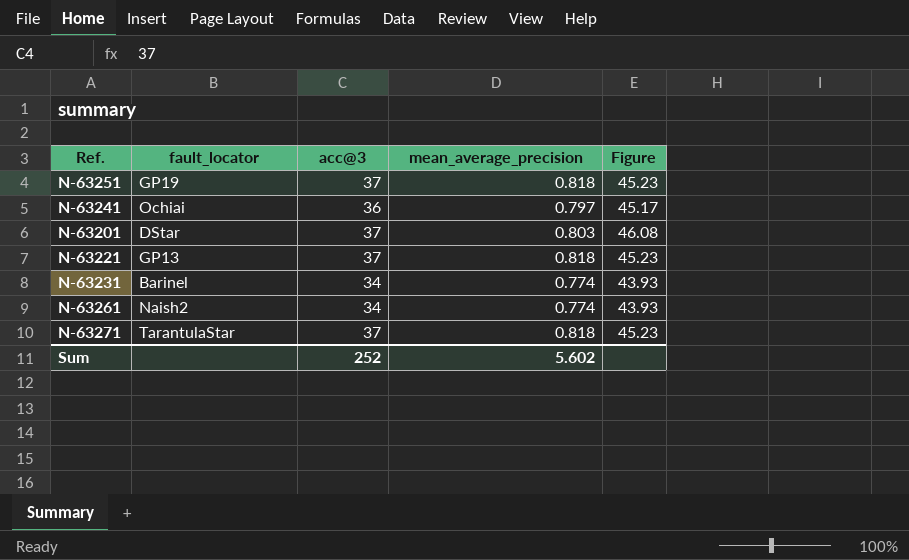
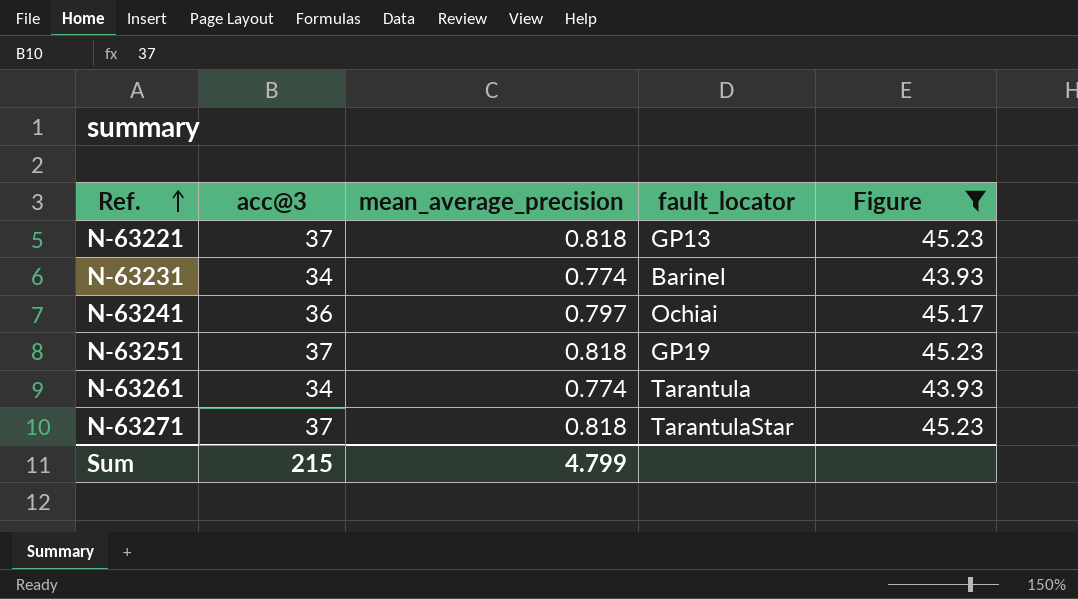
filter: none -> Figure != 46.08
row order: none -> Ref. ascending
column fault_locator | position: 2 -> 4
N-63261 | fault_locator: Naish2 -> Tarantula
Sum | acc@3: 252 -> 215
Sum | mean_average_precision: 5.602 -> 4.799

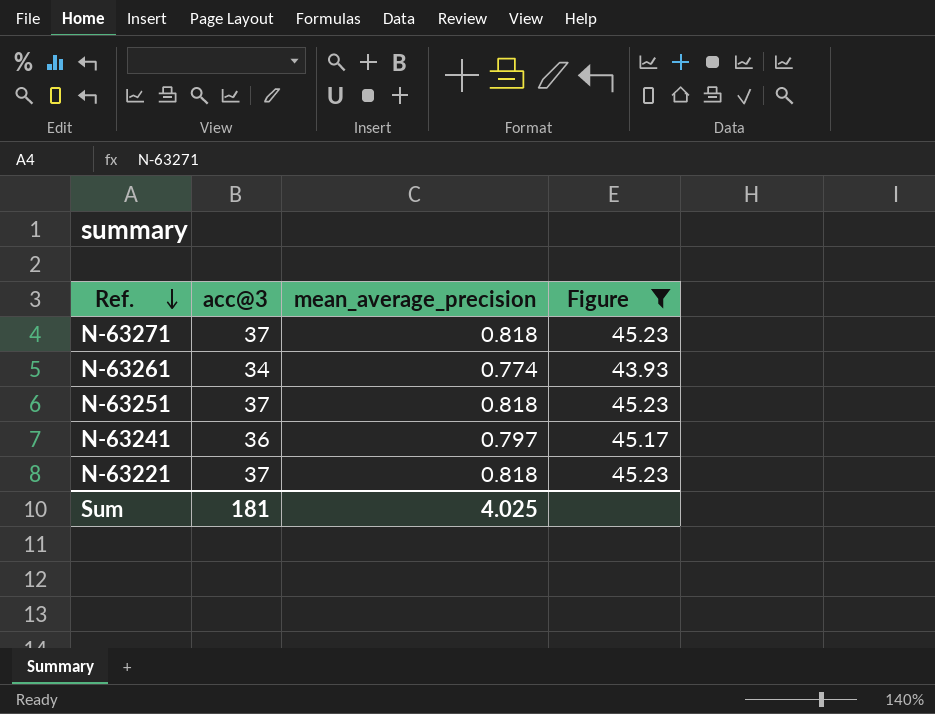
row order: Ref. ascending -> Ref. descending
column fault_locator | position: 4 -> none
row N-63231: 34 | 0.774 | Barinel | 43.93 -> none
Sum | acc@3: 215 -> 181
Sum | mean_average_precision: 4.799 -> 4.025

